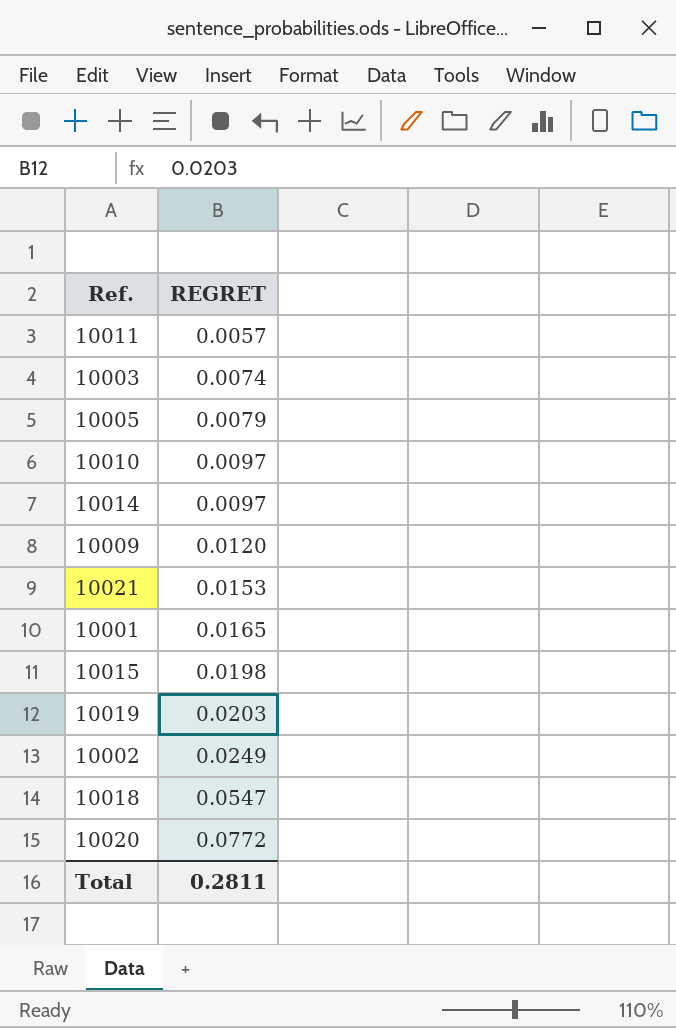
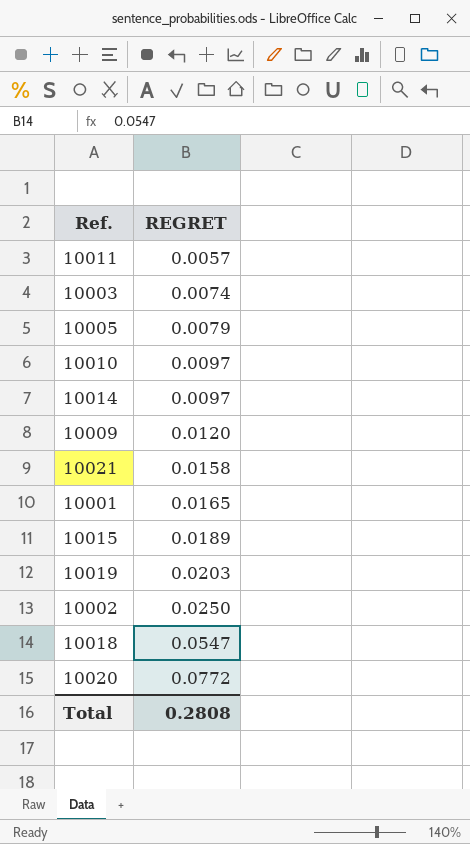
10021 | REGRET: 0.0153 -> 0.0158
10015 | REGRET: 0.0198 -> 0.0189
10002 | REGRET: 0.0249 -> 0.0250
Total | REGRET: 0.2811 -> 0.2808

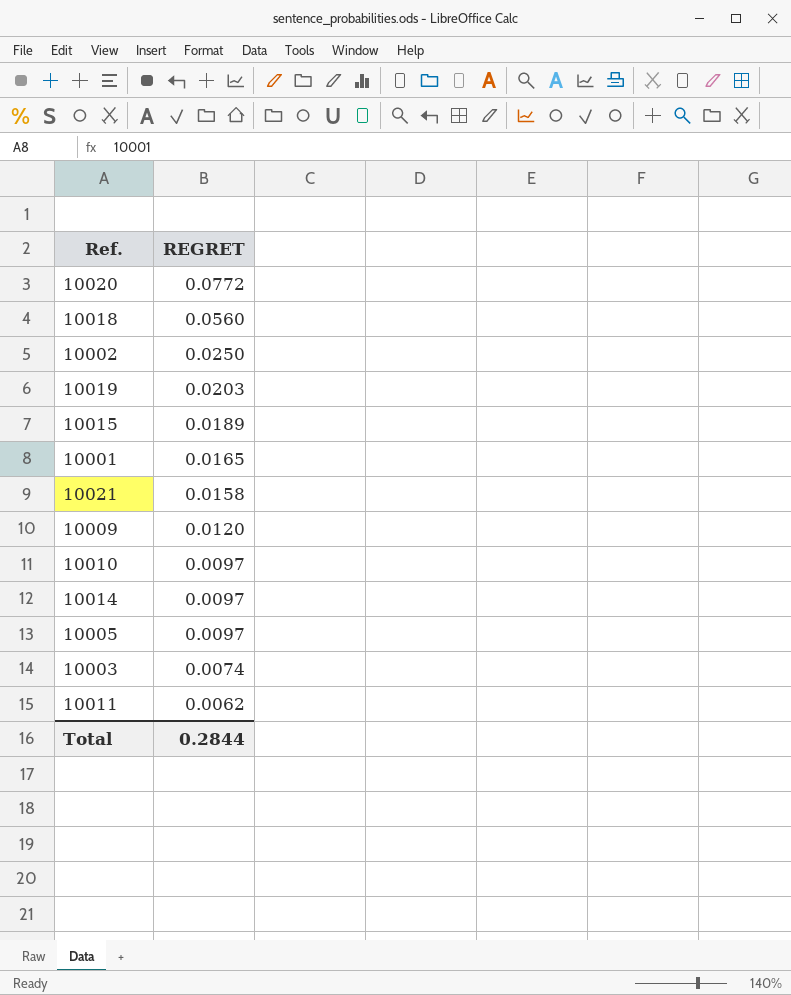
row order: REGRET ascending -> REGRET descending
10018 | REGRET: 0.0547 -> 0.0560
10005 | REGRET: 0.0079 -> 0.0097
10011 | REGRET: 0.0057 -> 0.0062
Total | REGRET: 0.2808 -> 0.2844

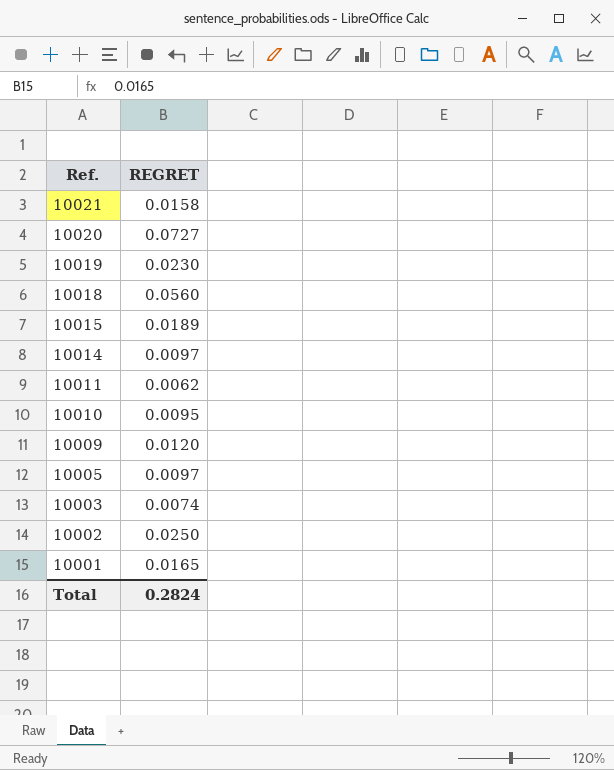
row order: REGRET descending -> Ref. descending
10020 | REGRET: 0.0772 -> 0.0727
10019 | REGRET: 0.0203 -> 0.0230
10010 | REGRET: 0.0097 -> 0.0095
Total | REGRET: 0.2844 -> 0.2824

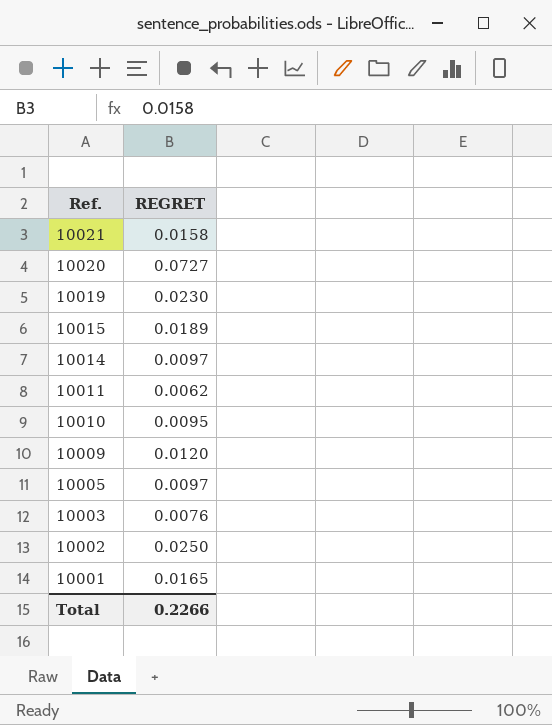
row 10018: 0.0560 -> none
10003 | REGRET: 0.0074 -> 0.0076
Total | REGRET: 0.2824 -> 0.2266

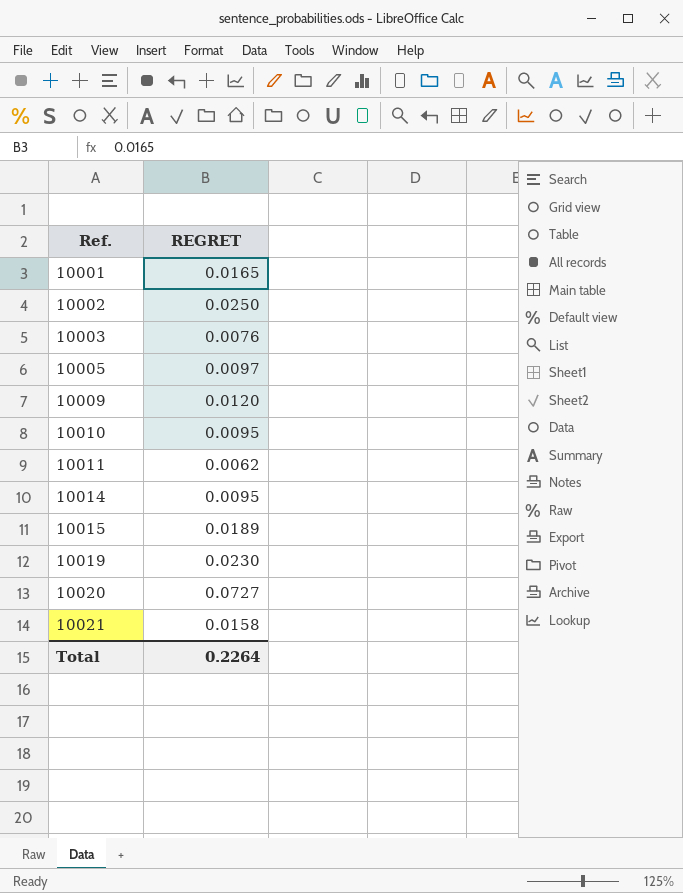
row order: Ref. descending -> Ref. ascending
10014 | REGRET: 0.0097 -> 0.0095
Total | REGRET: 0.2266 -> 0.2264

